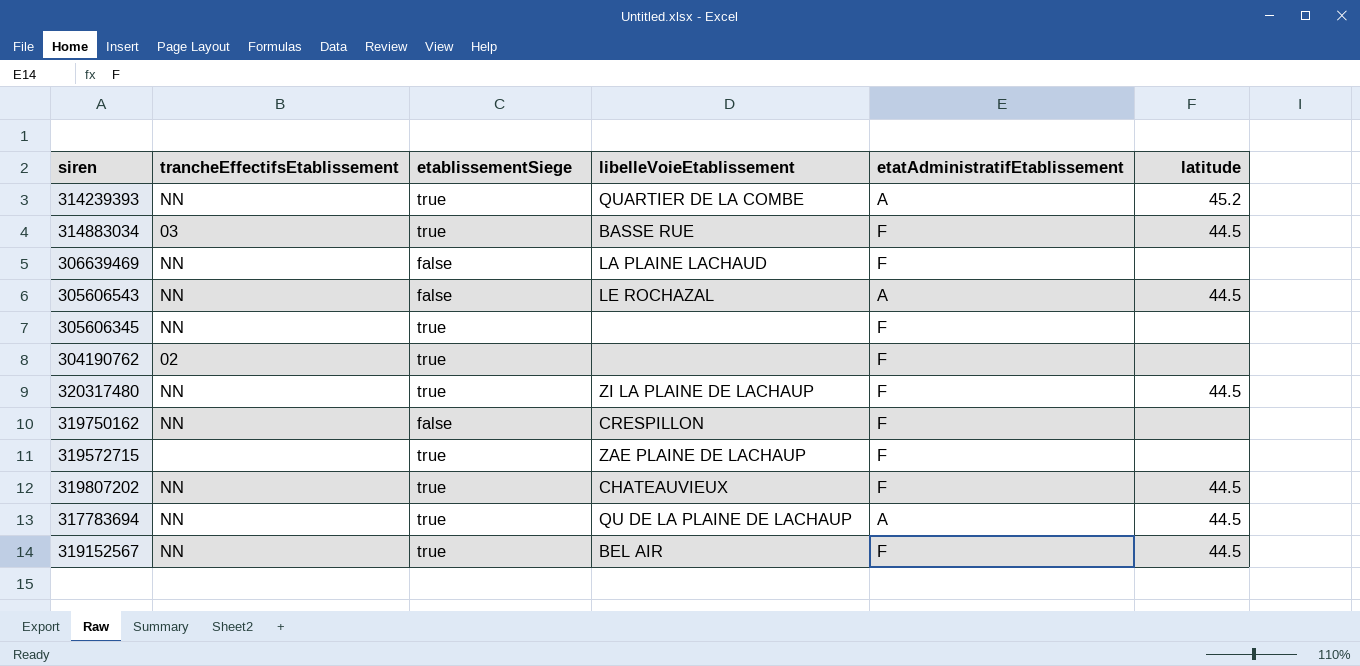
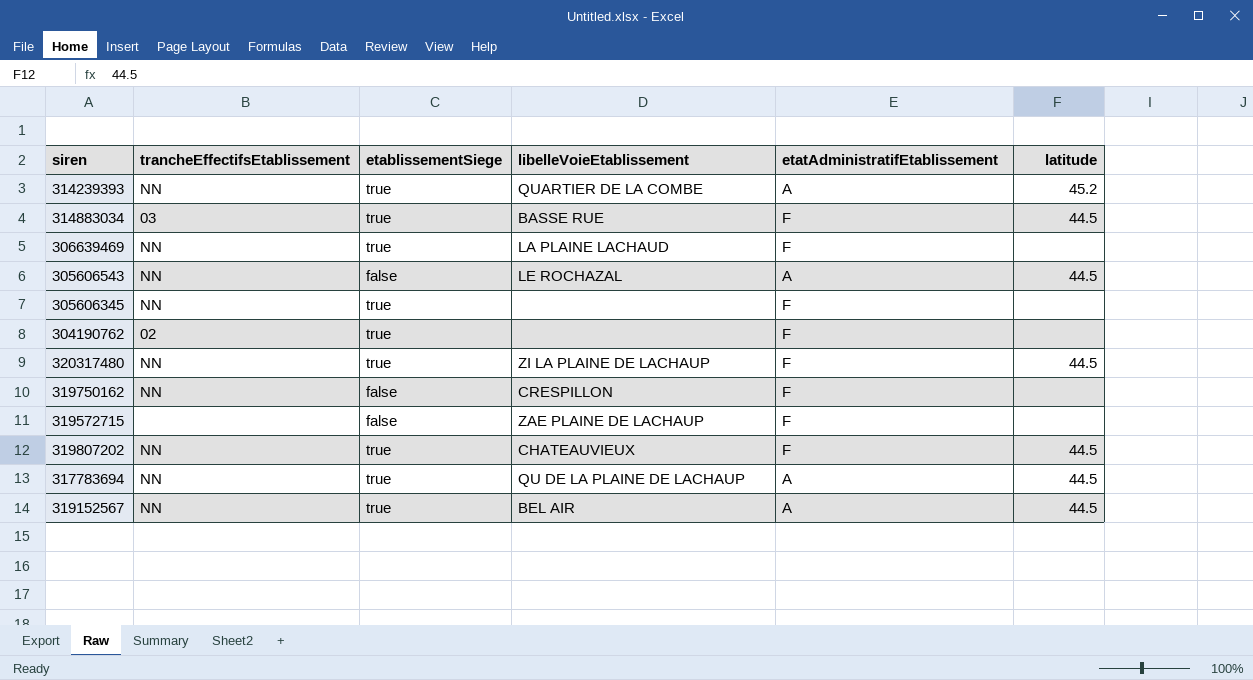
306639469 | etablissementSiege: false -> true
319572715 | etablissementSiege: true -> false
319152567 | etatAdministratifEtablissement: F -> A

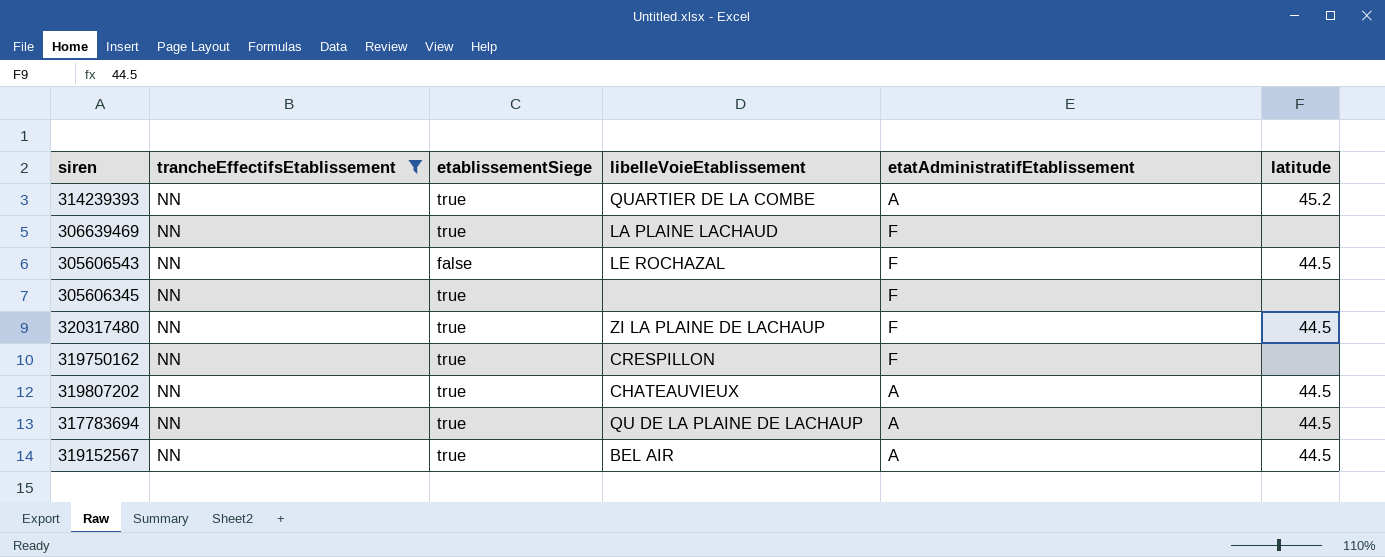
filter: none -> trancheEffectifsEtablissement = NN
305606543 | etatAdministratifEtablissement: A -> F
319750162 | etablissementSiege: false -> true
319807202 | etatAdministratifEtablissement: F -> A

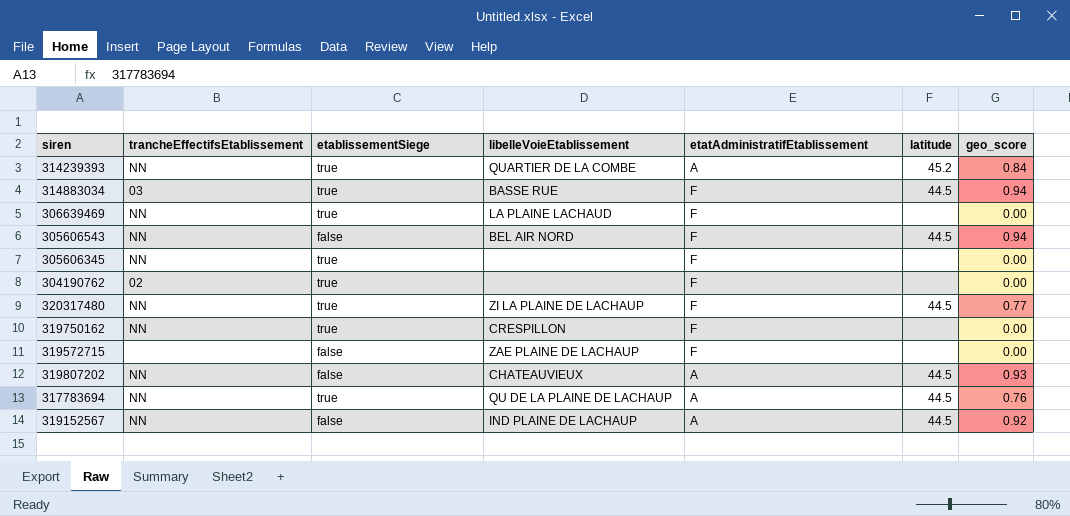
filter: trancheEffectifsEtablissement = NN -> none
column geo_score | position: none -> 7
305606543 | libelleVoieEtablissement: LE ROCHAZAL -> BEL AIR NORD
319807202 | etablissementSiege: true -> false
319152567 | etablissementSiege: true -> false
319152567 | libelleVoieEtablissement: BEL AIR -> IND PLAINE DE LACHAUP

